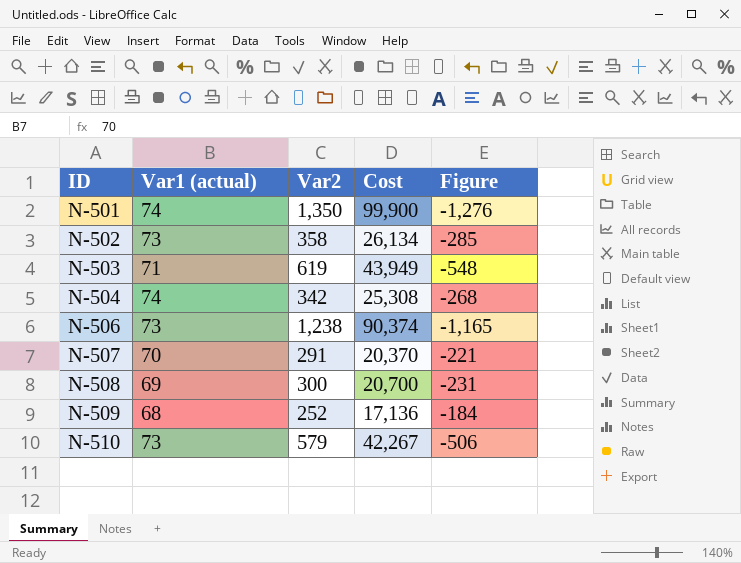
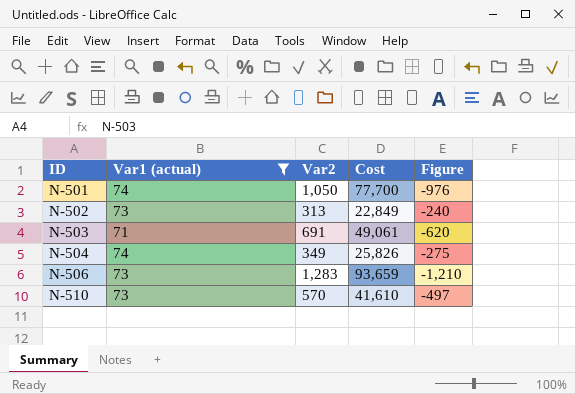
filter: none -> Var1 (actual) >= 71
N-501 | Var2: 1,350 -> 1,050
N-501 | Cost: 99,900 -> 77,700
N-501 | Figure: -1,276 -> -976
N-502 | Var2: 358 -> 313
N-502 | Cost: 26,134 -> 22,849
N-502 | Figure: -285 -> -240
N-503 | Var2: 619 -> 691
N-503 | Cost: 43,949 -> 49,061
N-503 | Figure: -548 -> -620
N-504 | Var2: 342 -> 349
N-504 | Cost: 25,308 -> 25,826
N-504 | Figure: -268 -> -275
N-506 | Var2: 1,238 -> 1,283
N-506 | Cost: 90,374 -> 93,659
N-506 | Figure: -1,165 -> -1,210
N-510 | Var2: 579 -> 570
N-510 | Cost: 42,267 -> 41,610
N-510 | Figure: -506 -> -497

